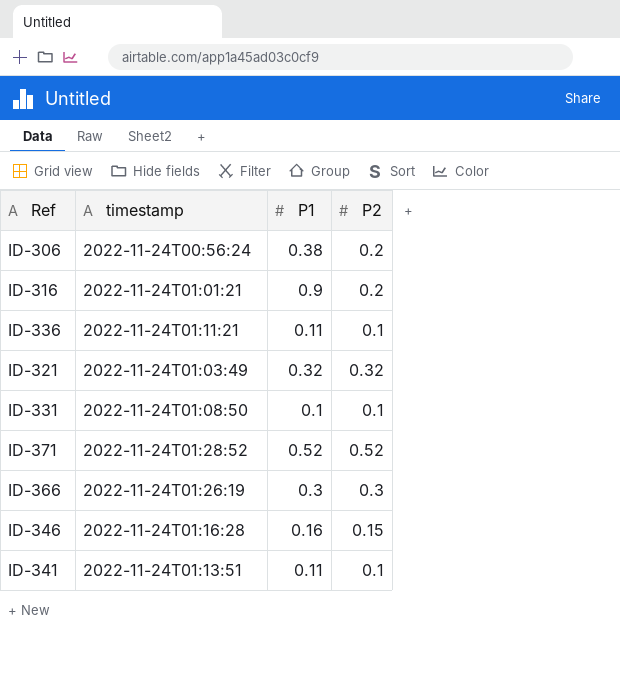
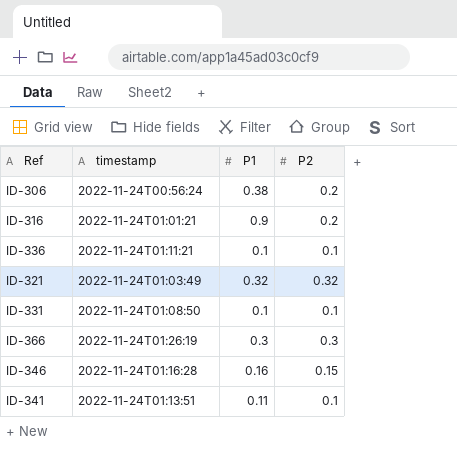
row ID-371: 2022-11-24T01:28:52 | 0.52 | 0.52 -> none
ID-336 | P1: 0.11 -> 0.1

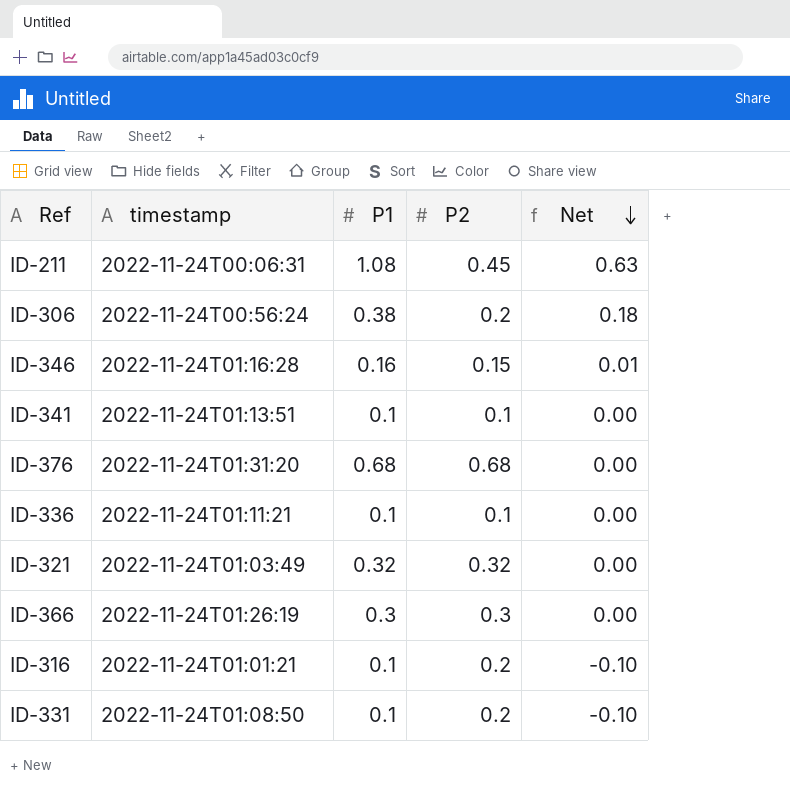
row order: none -> Net descending
column Net | formula: none -> [P1] - [P2]
row ID-211: none -> 2022-11-24T00:06:31 | 1.08 | 0.45 | 0.63
ID-341 | P1: 0.11 -> 0.1
row ID-376: none -> 2022-11-24T01:31:20 | 0.68 | 0.68 | 0.00
ID-316 | P1: 0.9 -> 0.1
ID-331 | P2: 0.1 -> 0.2

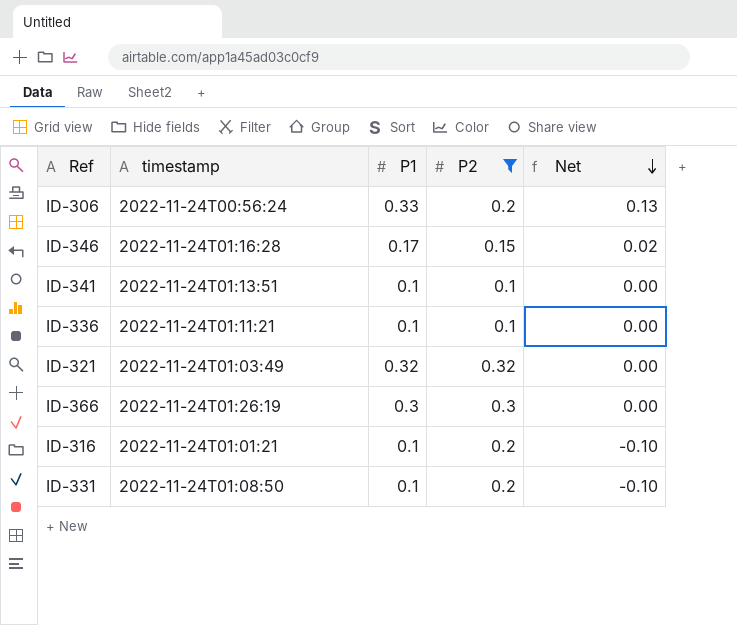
filter: none -> P2 <= 0.32
ID-306 | P1: 0.38 -> 0.33
ID-306 | Net: 0.18 -> 0.13
ID-346 | P1: 0.16 -> 0.17
ID-346 | Net: 0.01 -> 0.02

